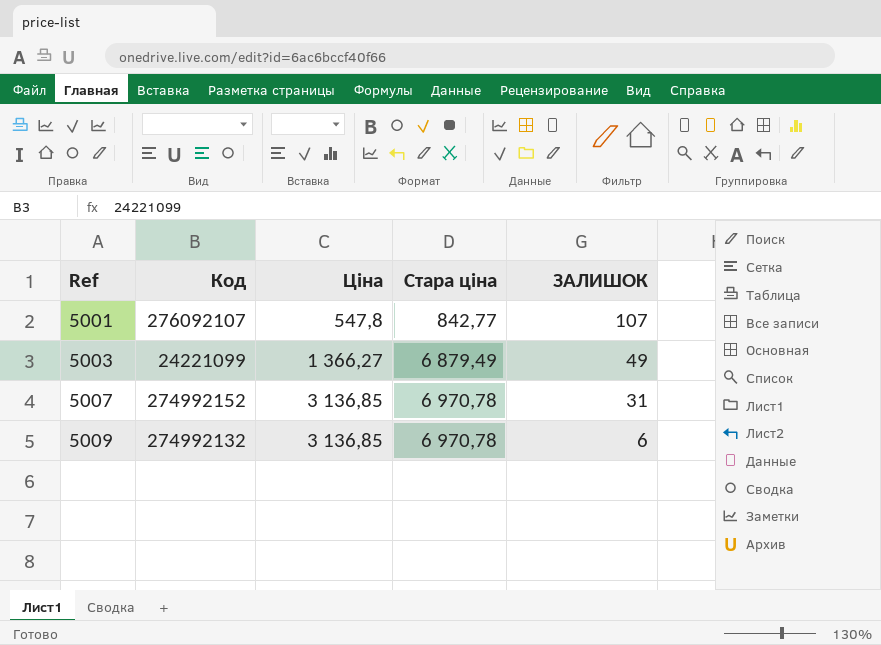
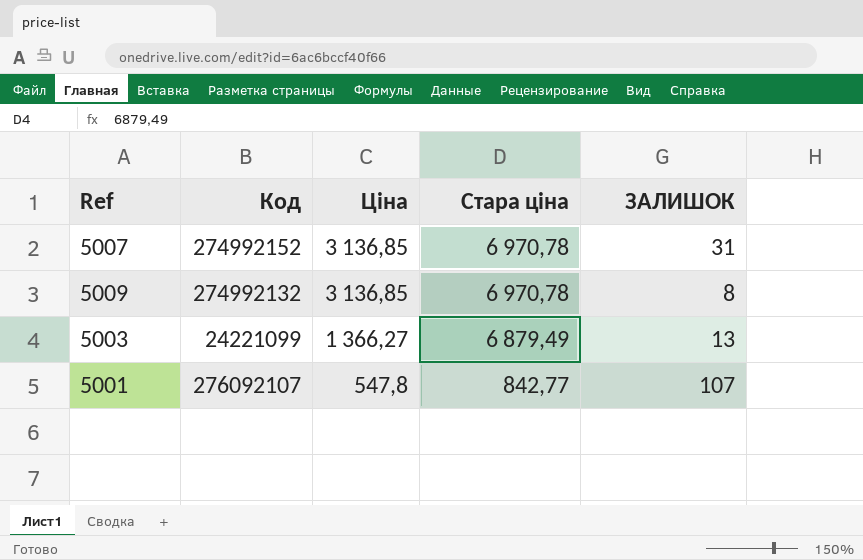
row order: Ref ascending -> Ціна descending
5009 | ЗАЛИШОК: 6 -> 8
5003 | ЗАЛИШОК: 49 -> 13

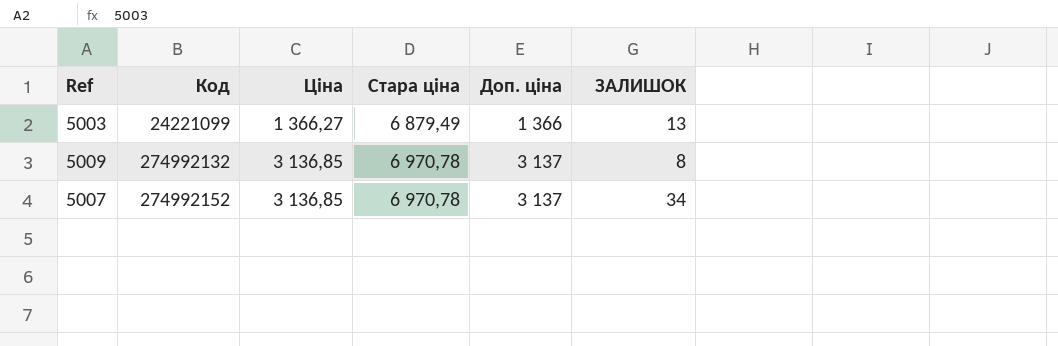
row order: Ціна descending -> Код ascending
column Доп. ціна | position: none -> 5
row 5001: 276092107 | 547,8 | 842,77 | 107 -> none
5007 | ЗАЛИШОК: 31 -> 34

